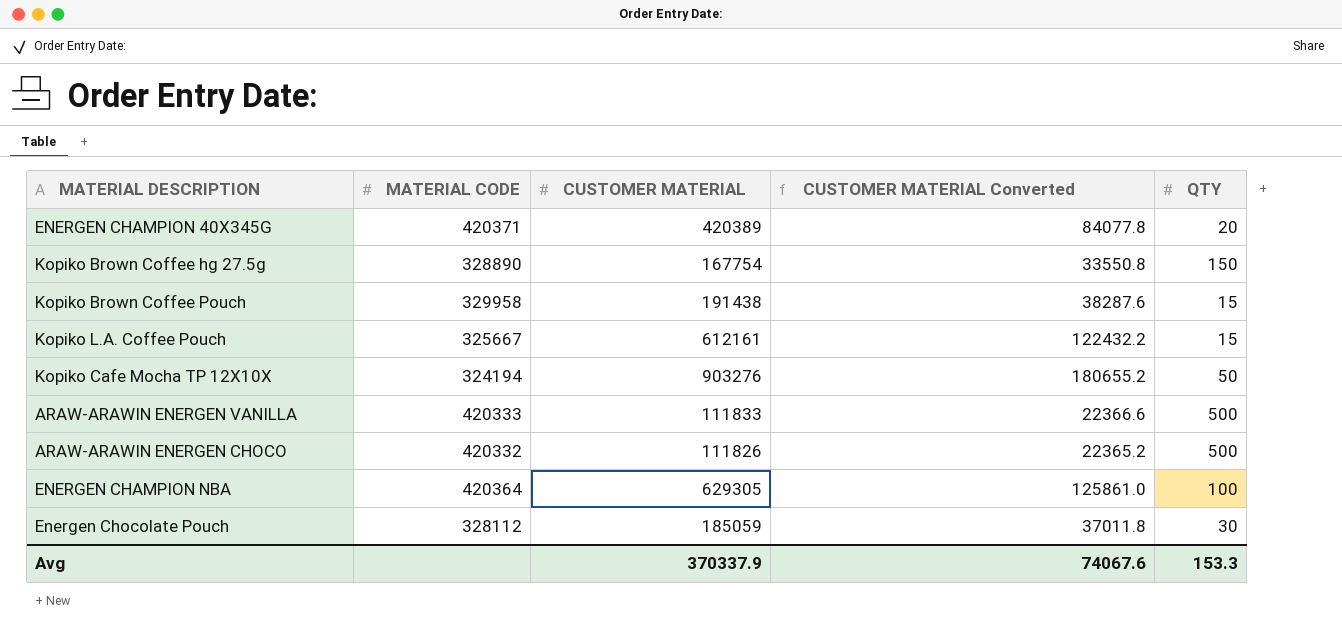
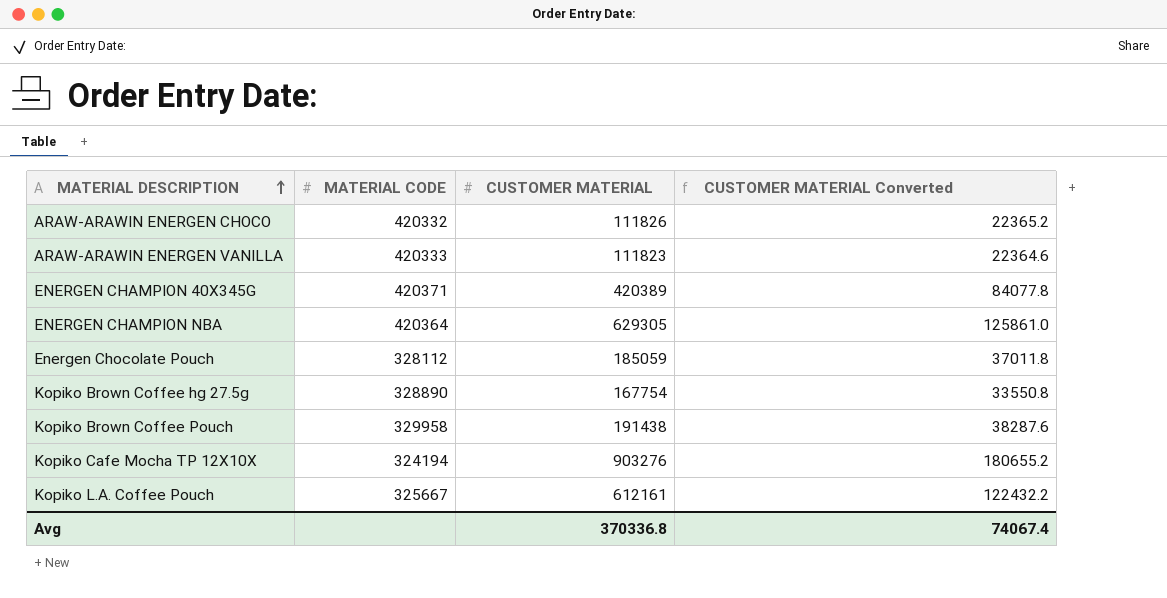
row order: none -> MATERIAL DESCRIPTION ascending
column QTY | position: 5 -> none
ARAW-ARAWIN ENERGEN VANILLA | CUSTOMER MATERIAL: 111833 -> 111823
ARAW-ARAWIN ENERGEN VANILLA | CUSTOMER MATERIAL Converted: 22366.6 -> 22364.6
Avg | CUSTOMER MATERIAL: 370337.9 -> 370336.8
Avg | CUSTOMER MATERIAL Converted: 74067.6 -> 74067.4

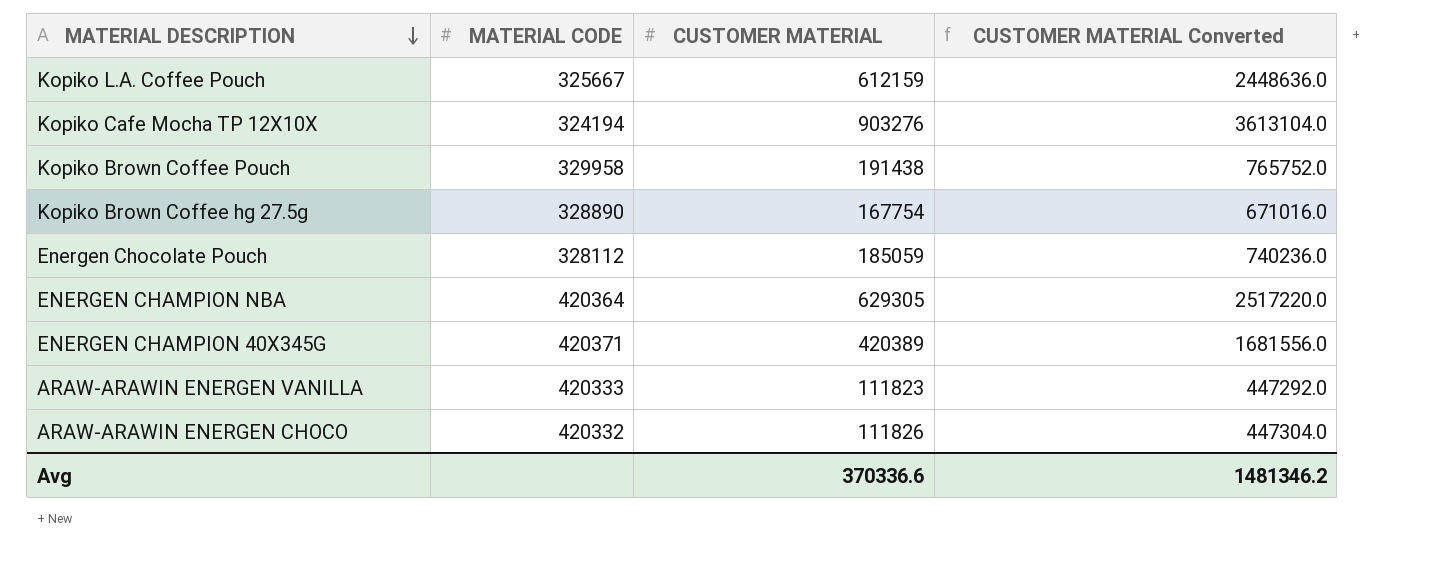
row order: MATERIAL DESCRIPTION ascending -> MATERIAL DESCRIPTION descending
column CUSTOMER MATERIAL Converted | formula: [CUSTOMER MATERIAL] * 0.2 -> [CUSTOMER MATERIAL] * 4
Kopiko L.A. Coffee Pouch | CUSTOMER MATERIAL: 612161 -> 612159
Avg | CUSTOMER MATERIAL: 370336.8 -> 370336.6
Avg | CUSTOMER MATERIAL Converted: 74067.4 -> 1481346.2

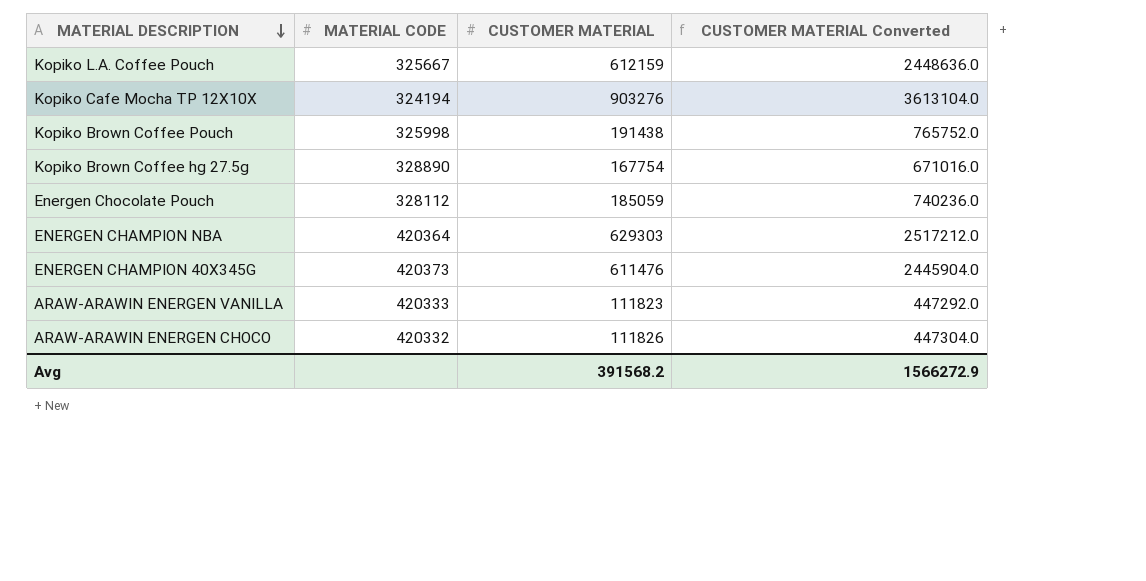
Kopiko Brown Coffee Pouch | MATERIAL CODE: 329958 -> 325998
ENERGEN CHAMPION NBA | CUSTOMER MATERIAL: 629305 -> 629303
ENERGEN CHAMPION NBA | CUSTOMER MATERIAL Converted: 2517220.0 -> 2517212.0
ENERGEN CHAMPION 40X345G | MATERIAL CODE: 420371 -> 420373
ENERGEN CHAMPION 40X345G | CUSTOMER MATERIAL: 420389 -> 611476
ENERGEN CHAMPION 40X345G | CUSTOMER MATERIAL Converted: 1681556.0 -> 2445904.0
Avg | CUSTOMER MATERIAL: 370336.6 -> 391568.2
Avg | CUSTOMER MATERIAL Converted: 1481346.2 -> 1566272.9

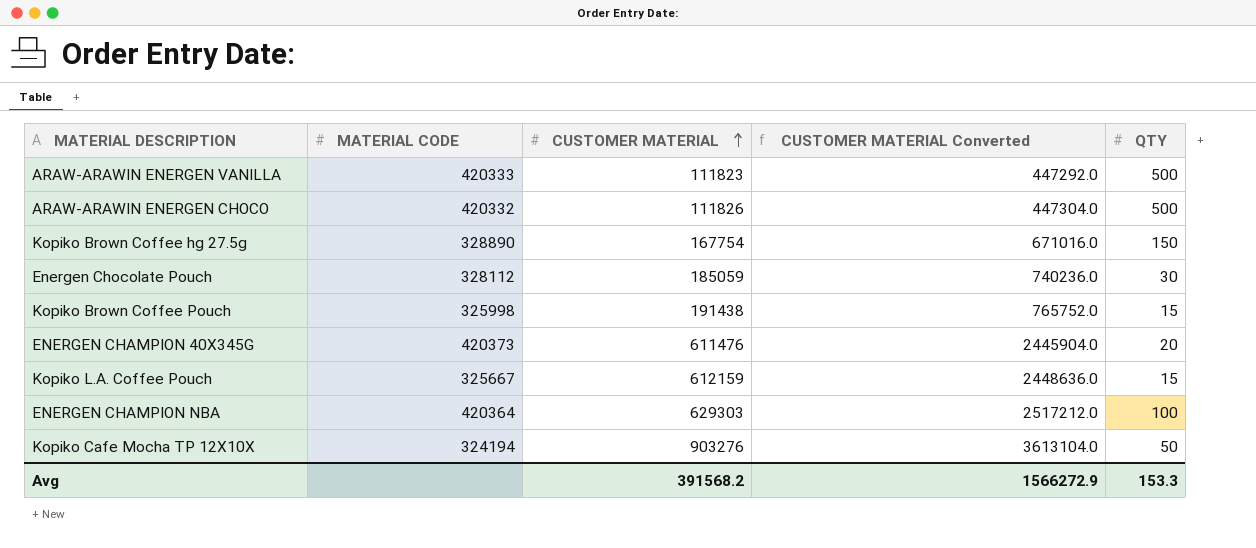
row order: MATERIAL DESCRIPTION descending -> CUSTOMER MATERIAL ascending
column QTY | position: none -> 5

